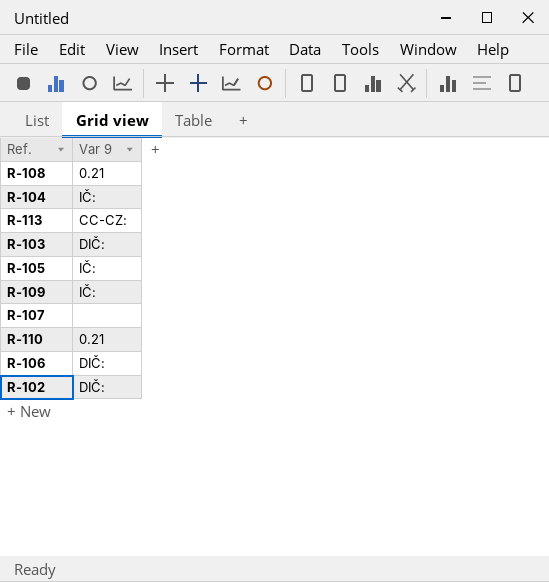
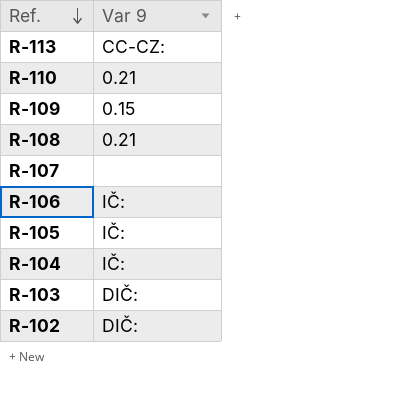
row order: none -> Ref. descending
R-109 | Var 9: IČ: -> 0.15
R-106 | Var 9: DIČ: -> IČ:

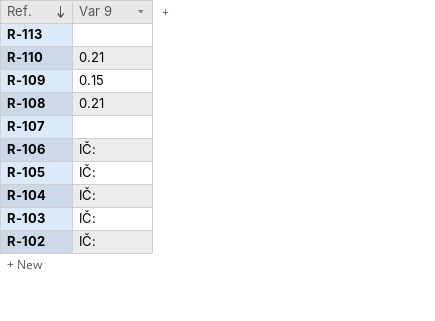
R-113 | Var 9: CC-CZ: -> none
R-103 | Var 9: DIČ: -> IČ:
R-102 | Var 9: DIČ: -> IČ:

